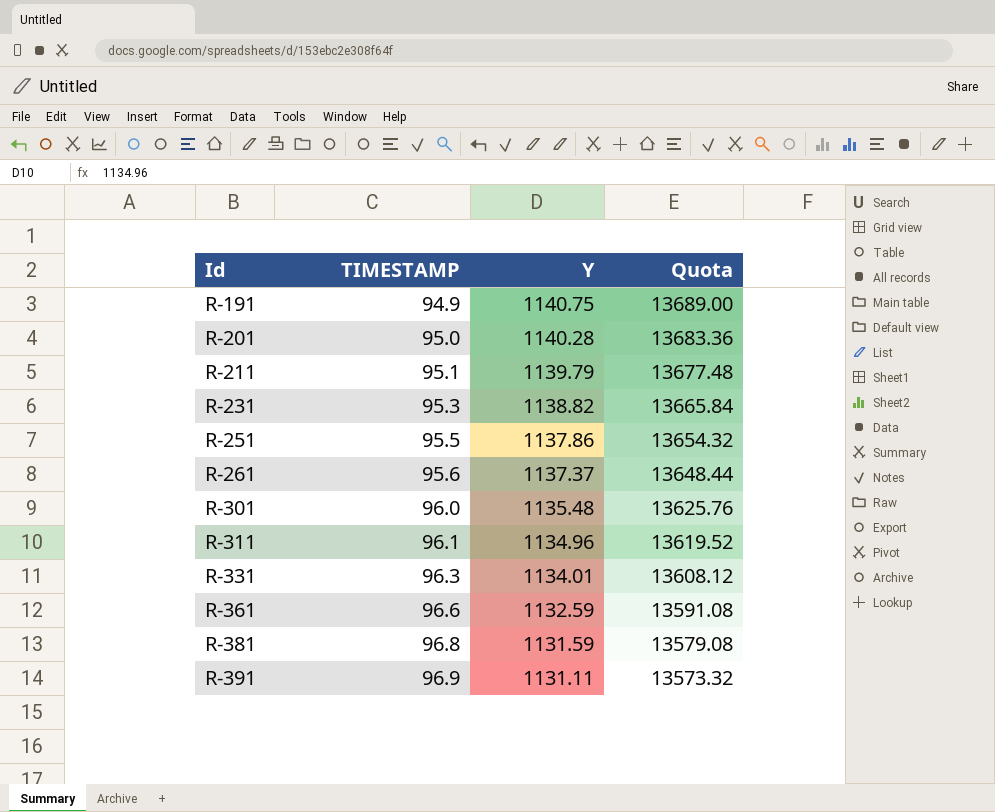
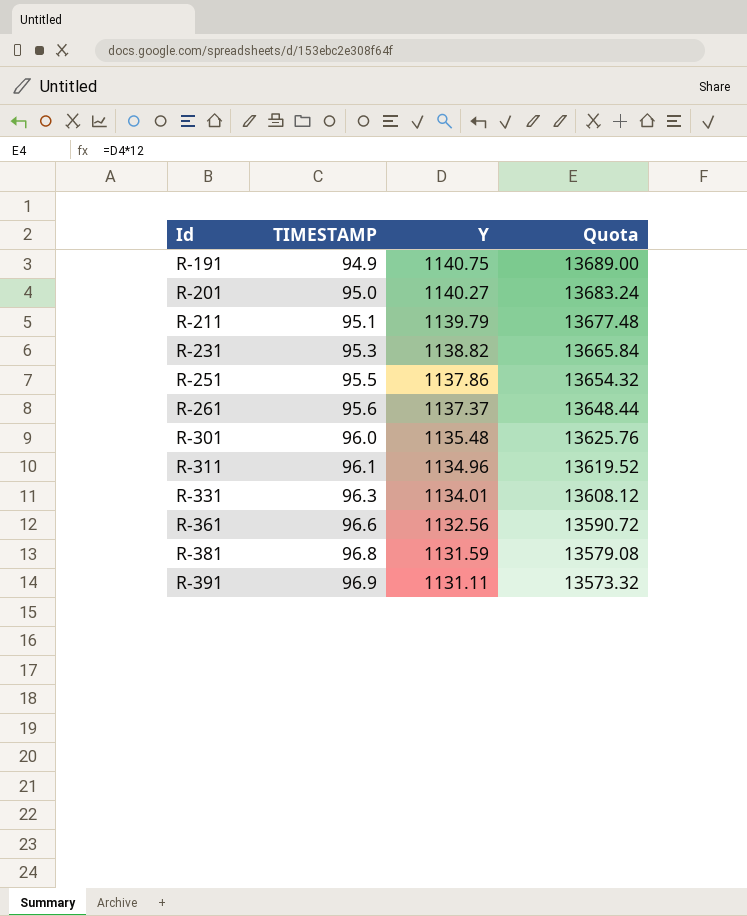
R-201 | Y: 1140.28 -> 1140.27
R-201 | Quota: 13683.36 -> 13683.24
R-361 | Y: 1132.59 -> 1132.56
R-361 | Quota: 13591.08 -> 13590.72

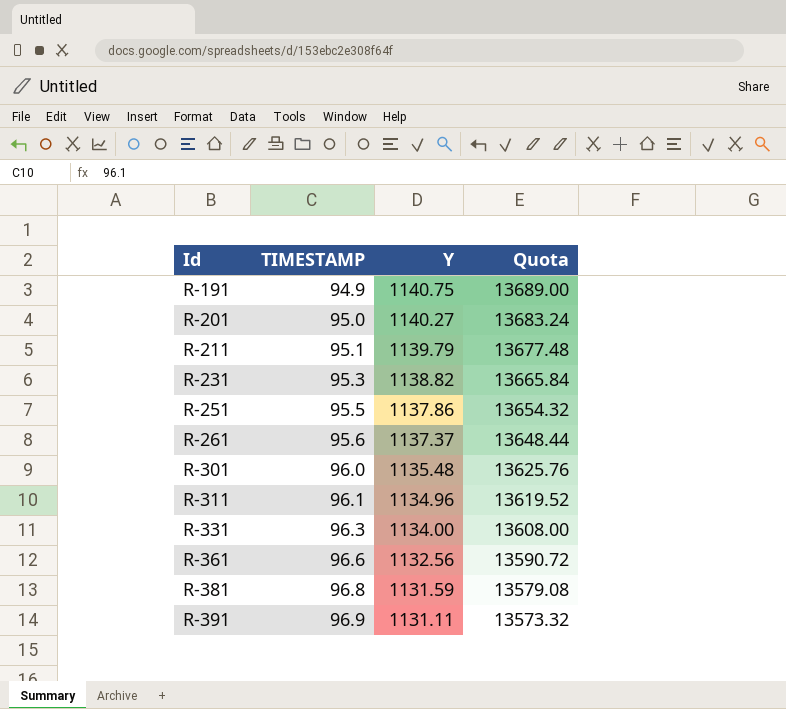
R-331 | Y: 1134.01 -> 1134.00
R-331 | Quota: 13608.12 -> 13608.00

